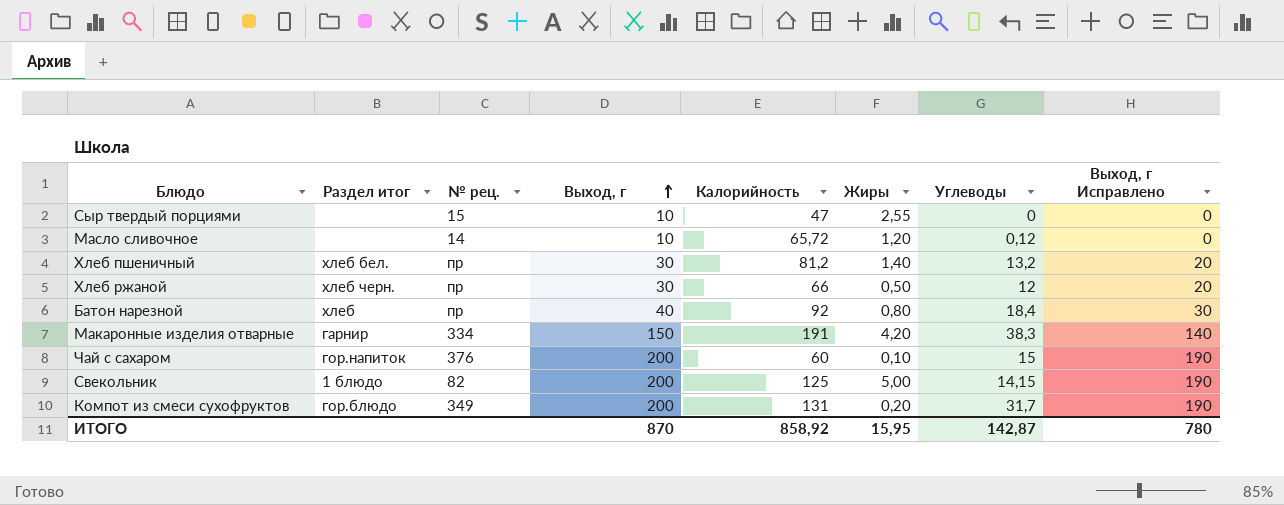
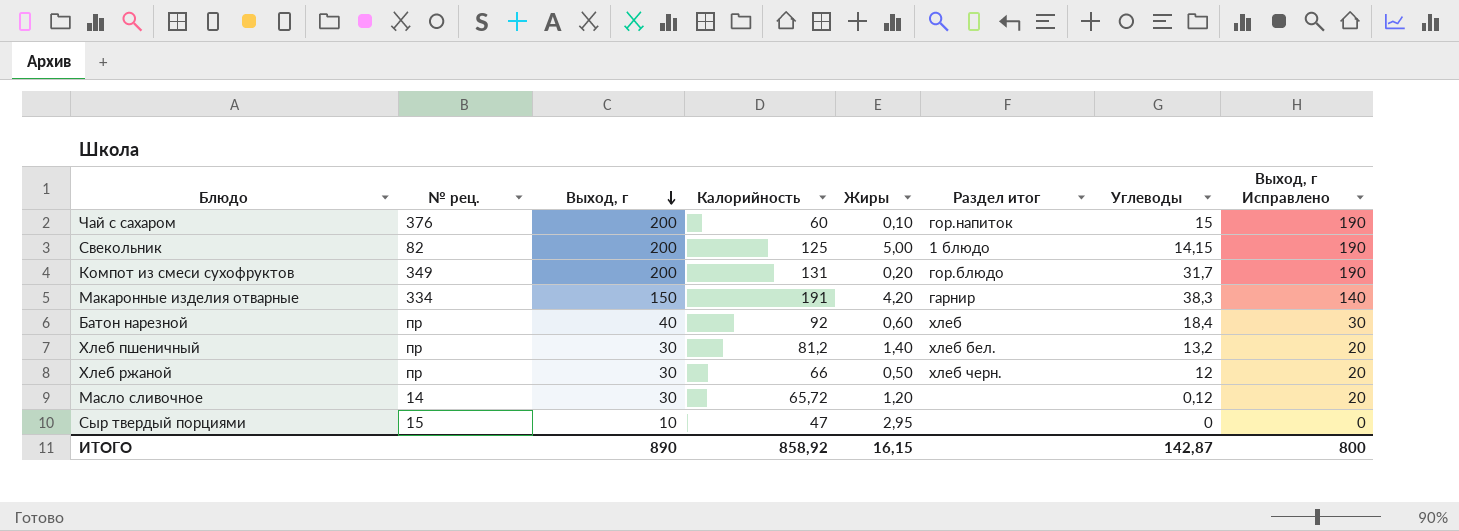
row order: Выход, г ascending -> Выход, г descending
column Раздел итог | position: 2 -> 6
Батон нарезной | Жиры: 0,80 -> 0,60
Масло сливочное | Выход, г: 10 -> 30
Масло сливочное | Выход, г Исправлено: 0 -> 20
Сыр твердый порциями | Жиры: 2,55 -> 2,95
ИТОГО | Выход, г: 870 -> 890
ИТОГО | Жиры: 15,95 -> 16,15
ИТОГО | Выход, г Исправлено: 780 -> 800

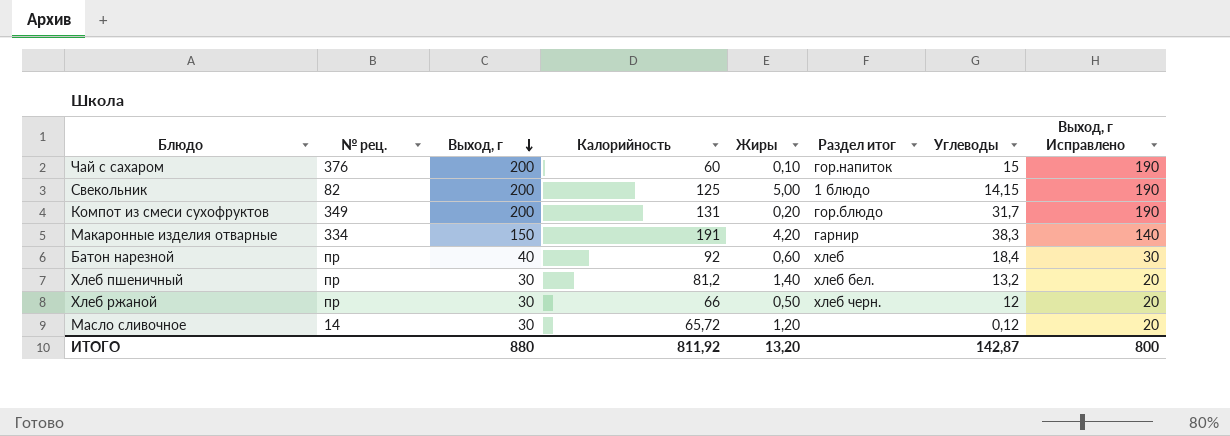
row Сыр твердый порциями: 15 | 10 | 47 | 2,95 | none | 0 | 0 -> none
ИТОГО | Выход, г: 890 -> 880
ИТОГО | Калорийность: 858,92 -> 811,92
ИТОГО | Жиры: 16,15 -> 13,20

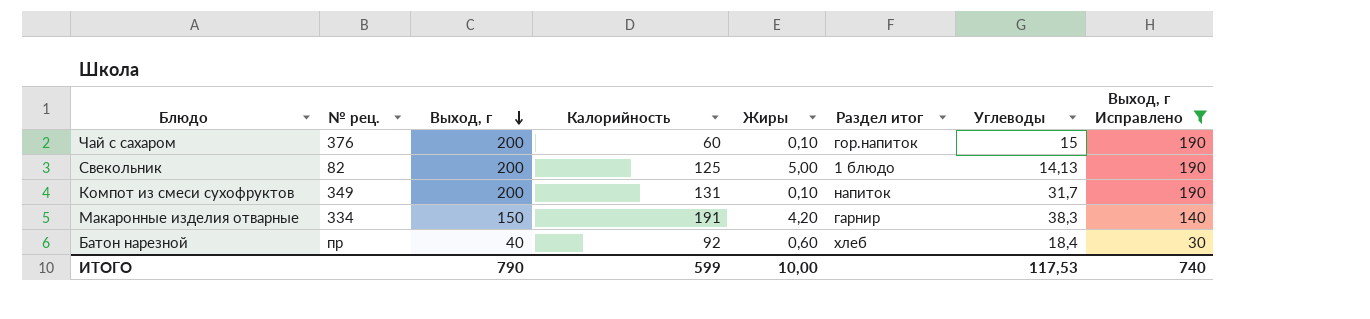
filter: none -> Выход, г Исправлено != 20
Свекольник | Углеводы: 14,15 -> 14,13
Компот из смеси сухофруктов | Жиры: 0,20 -> 0,10
Компот из смеси сухофруктов | Раздел итог: гор.блюдо -> напиток
ИТОГО | Выход, г: 880 -> 790
ИТОГО | Калорийность: 811,92 -> 599
ИТОГО | Жиры: 13,20 -> 10,00
ИТОГО | Углеводы: 142,87 -> 117,53
ИТОГО | Выход, г Исправлено: 800 -> 740

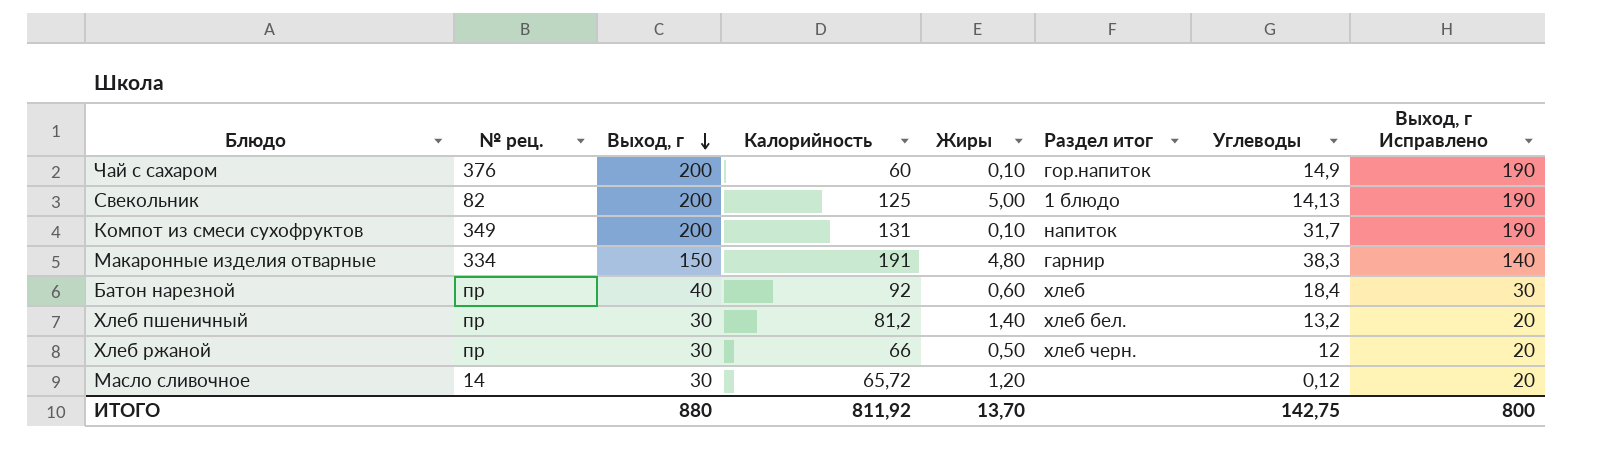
filter: Выход, г Исправлено != 20 -> none
Чай с сахаром | Углеводы: 15 -> 14,9
Макаронные изделия отварные | Жиры: 4,20 -> 4,80
ИТОГО | Выход, г: 790 -> 880
ИТОГО | Калорийность: 599 -> 811,92
ИТОГО | Жиры: 10,00 -> 13,70
ИТОГО | Углеводы: 117,53 -> 142,75
ИТОГО | Выход, г Исправлено: 740 -> 800

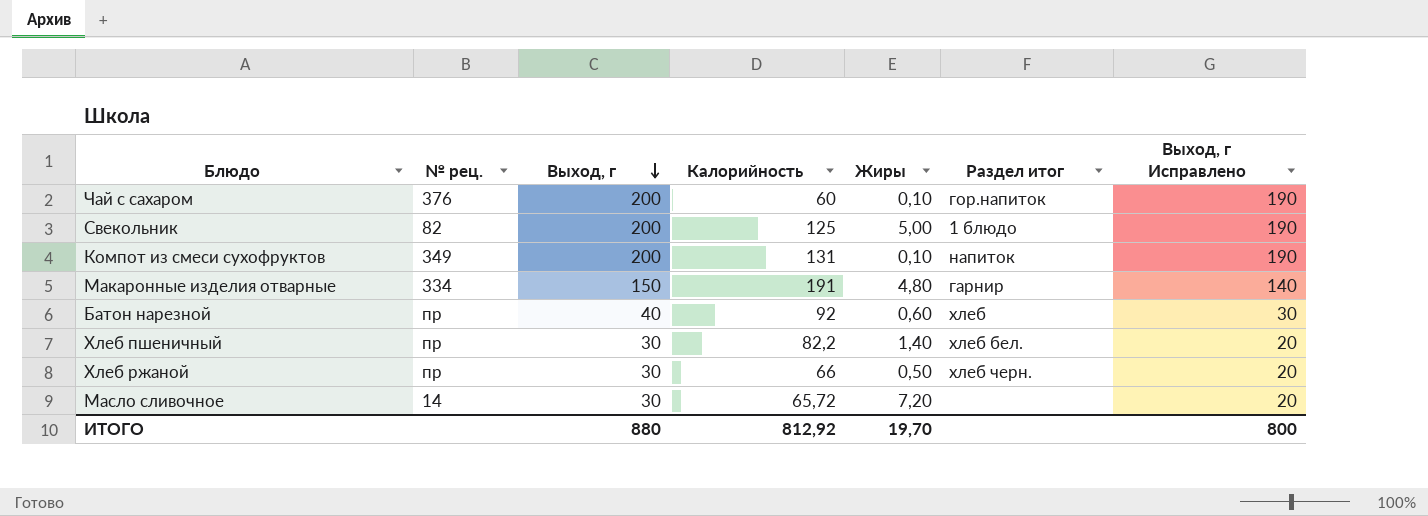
column Углеводы | position: 7 -> none
Хлеб пшеничный | Калорийность: 81,2 -> 82,2
Масло сливочное | Жиры: 1,20 -> 7,20
ИТОГО | Калорийность: 811,92 -> 812,92
ИТОГО | Жиры: 13,70 -> 19,70

